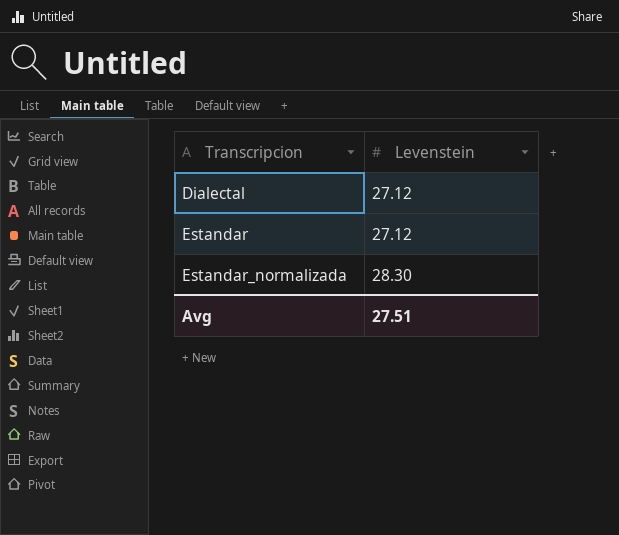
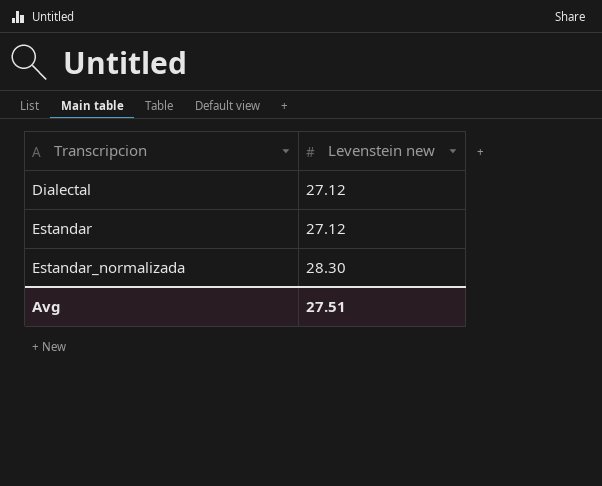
column name: Levenstein -> Levenstein new

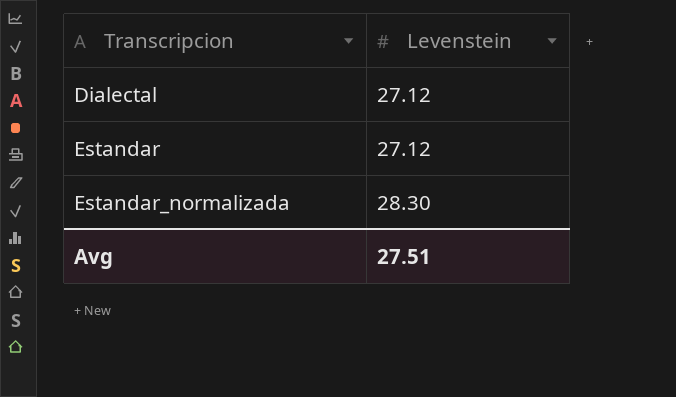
column name: Levenstein new -> Levenstein

